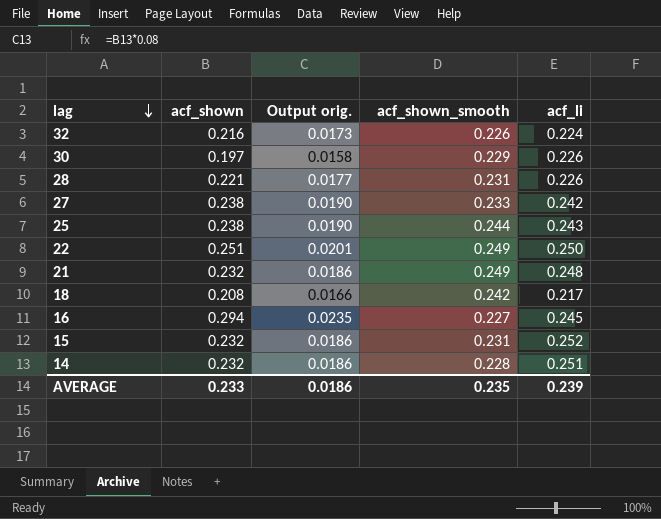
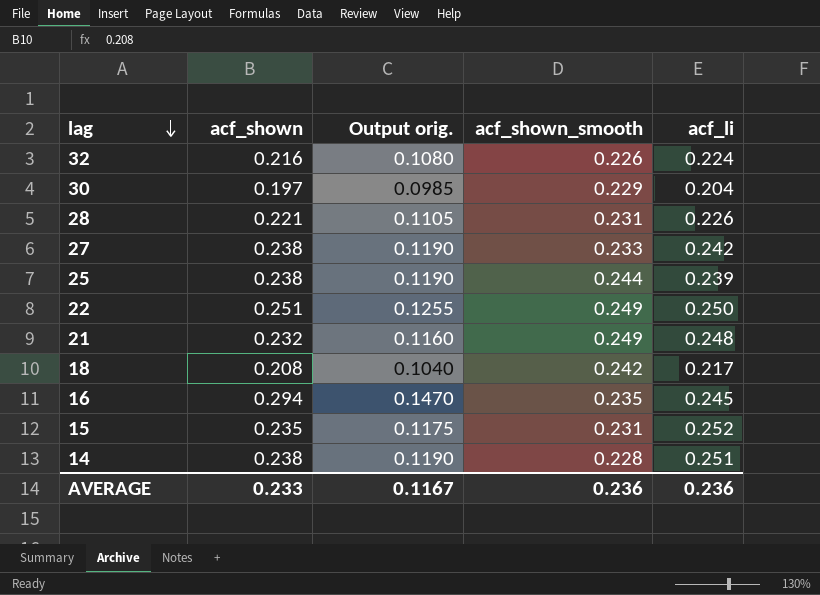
column Output orig. | formula: [acf_shown] * 0.08 -> [acf_shown] * 0.5
30 | acf_li: 0.226 -> 0.204
25 | acf_li: 0.243 -> 0.239
16 | acf_shown_smooth: 0.227 -> 0.235
15 | acf_shown: 0.232 -> 0.235
14 | acf_shown: 0.232 -> 0.238
AVERAGE | Output orig.: 0.0186 -> 0.1167
AVERAGE | acf_shown_smooth: 0.235 -> 0.236
AVERAGE | acf_li: 0.239 -> 0.236

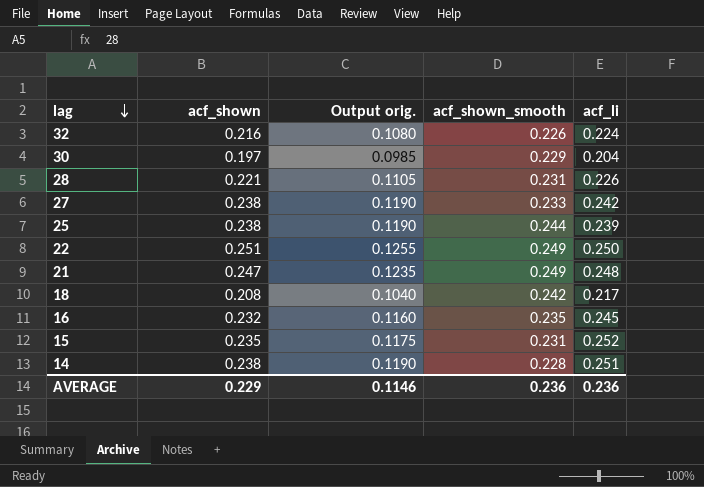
21 | acf_shown: 0.232 -> 0.247
21 | Output orig.: 0.1160 -> 0.1235
16 | acf_shown: 0.294 -> 0.232
16 | Output orig.: 0.1470 -> 0.1160
AVERAGE | acf_shown: 0.233 -> 0.229
AVERAGE | Output orig.: 0.1167 -> 0.1146

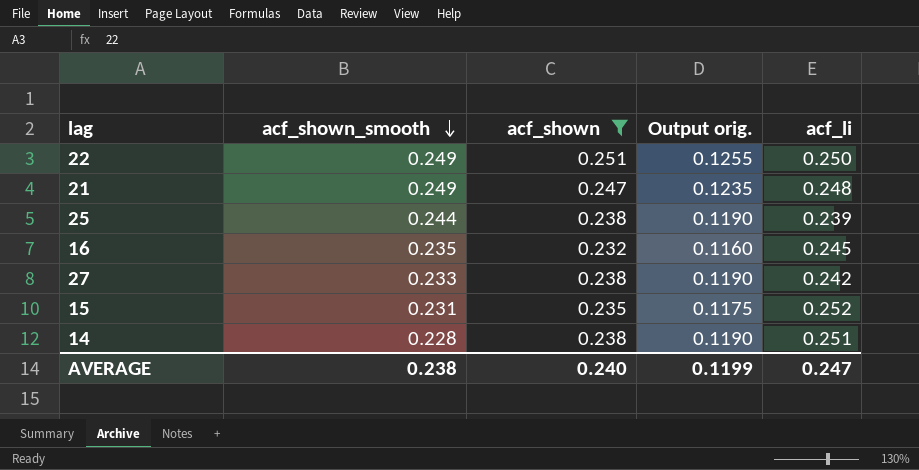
filter: none -> acf_shown >= 0.232
row order: lag descending -> acf_shown_smooth descending
column acf_shown_smooth | position: 4 -> 2
AVERAGE | acf_shown_smooth: 0.236 -> 0.238
AVERAGE | acf_shown: 0.229 -> 0.240
AVERAGE | Output orig.: 0.1146 -> 0.1199
AVERAGE | acf_li: 0.236 -> 0.247

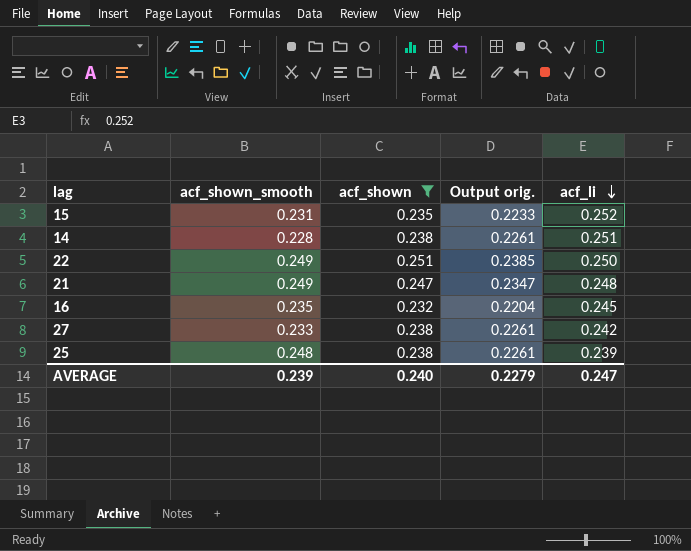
row order: acf_shown_smooth descending -> acf_li descending
column Output orig. | formula: [acf_shown] * 0.5 -> [acf_shown] * 0.95
25 | acf_shown_smooth: 0.244 -> 0.248
AVERAGE | acf_shown_smooth: 0.238 -> 0.239
AVERAGE | Output orig.: 0.1199 -> 0.2279

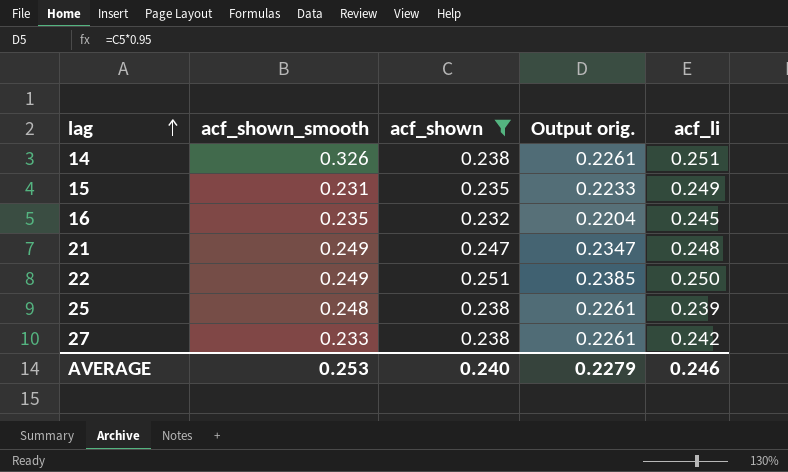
row order: acf_li descending -> lag ascending
14 | acf_shown_smooth: 0.228 -> 0.326
15 | acf_li: 0.252 -> 0.249
AVERAGE | acf_shown_smooth: 0.239 -> 0.253
AVERAGE | acf_li: 0.247 -> 0.246

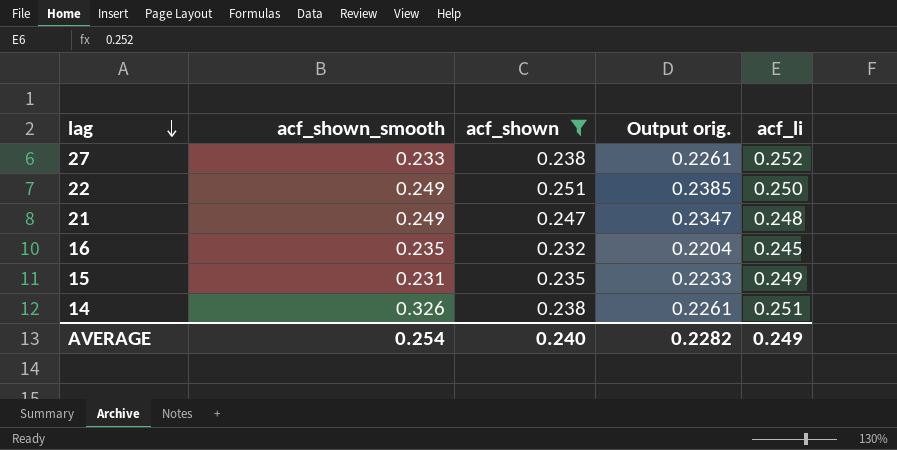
row order: lag ascending -> lag descending
row 25: 0.248 | 0.238 | 0.2261 | 0.239 -> none
27 | acf_li: 0.242 -> 0.252
AVERAGE | acf_shown_smooth: 0.253 -> 0.254
AVERAGE | Output orig.: 0.2279 -> 0.2282
AVERAGE | acf_li: 0.246 -> 0.249

